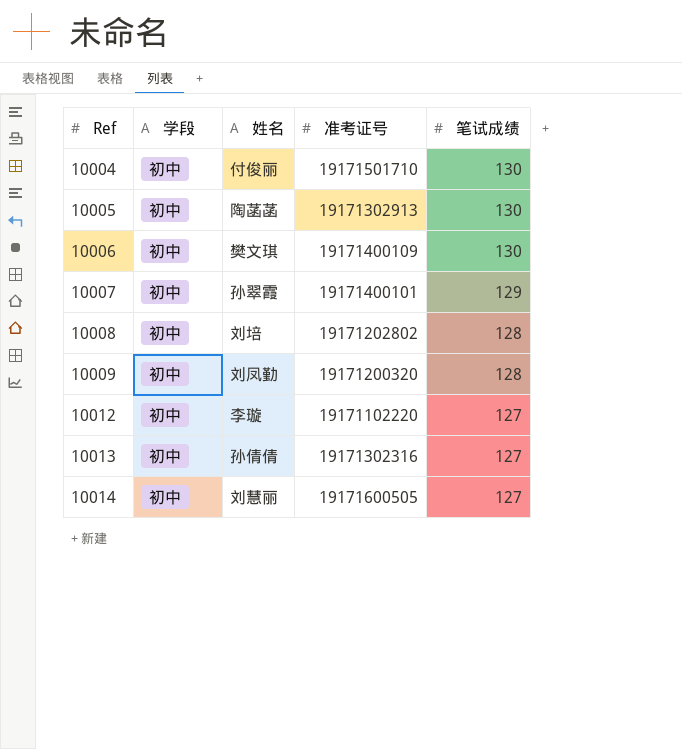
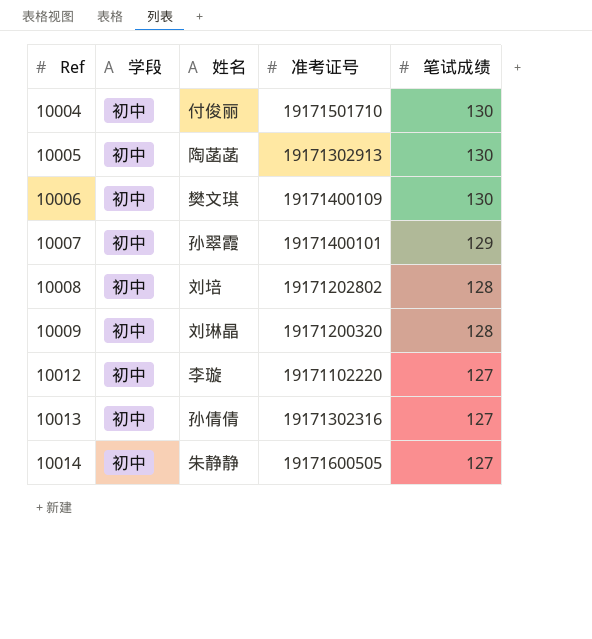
10009 | 姓名: 刘凤勤 -> 刘琳晶
10014 | 姓名: 刘慧丽 -> 朱静静

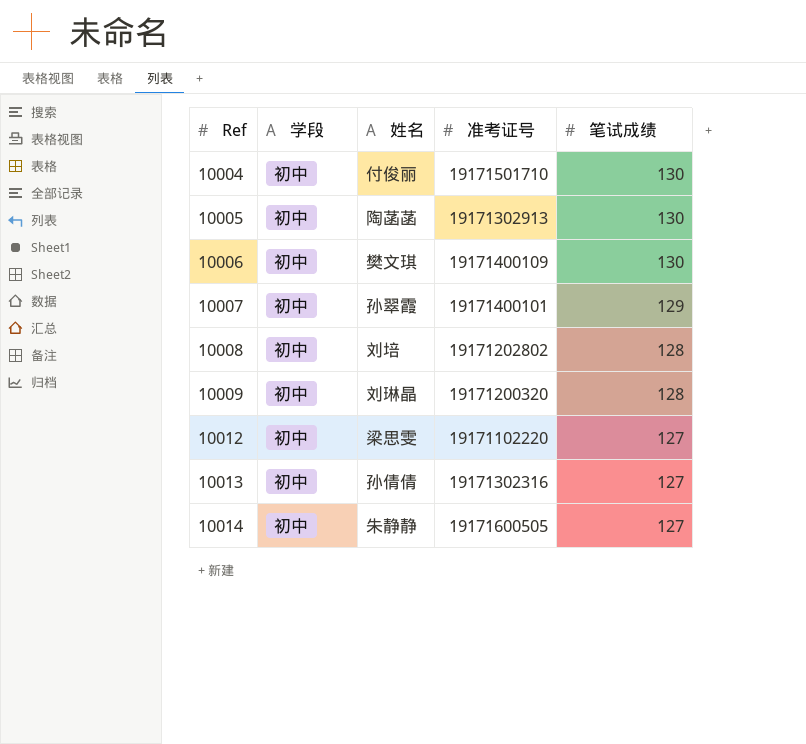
10012 | 姓名: 李璇 -> 梁思雯

